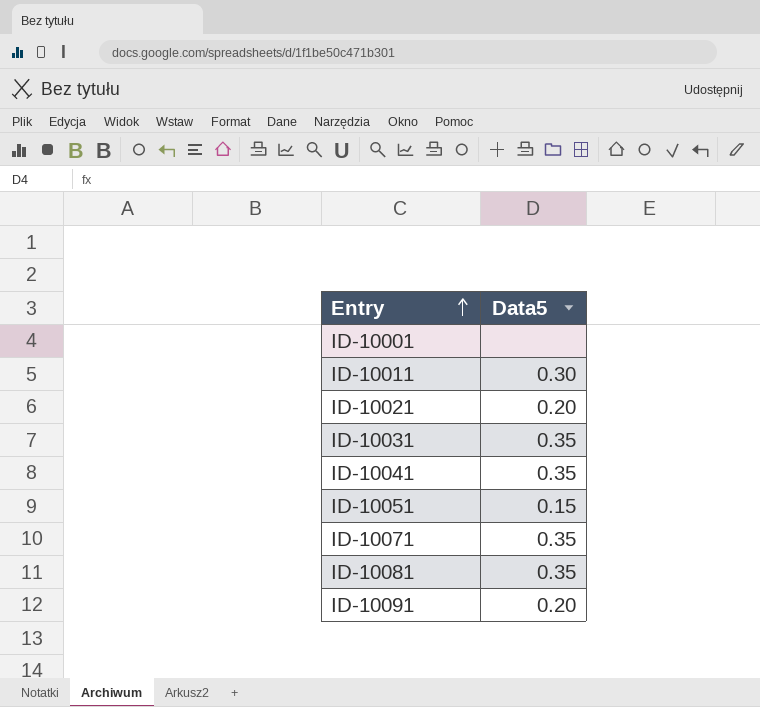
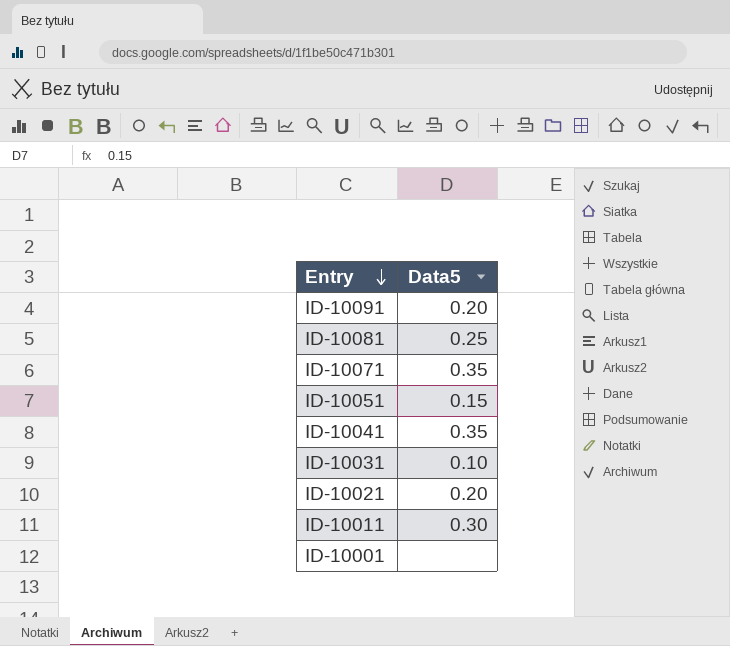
row order: Entry ascending -> Entry descending
ID-10081 | Data5: 0.35 -> 0.25
ID-10031 | Data5: 0.35 -> 0.10

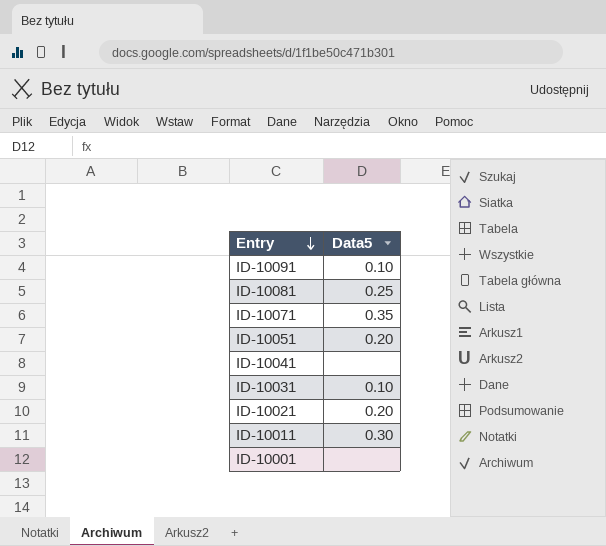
ID-10091 | Data5: 0.20 -> 0.10
ID-10051 | Data5: 0.15 -> 0.20
ID-10041 | Data5: 0.35 -> none

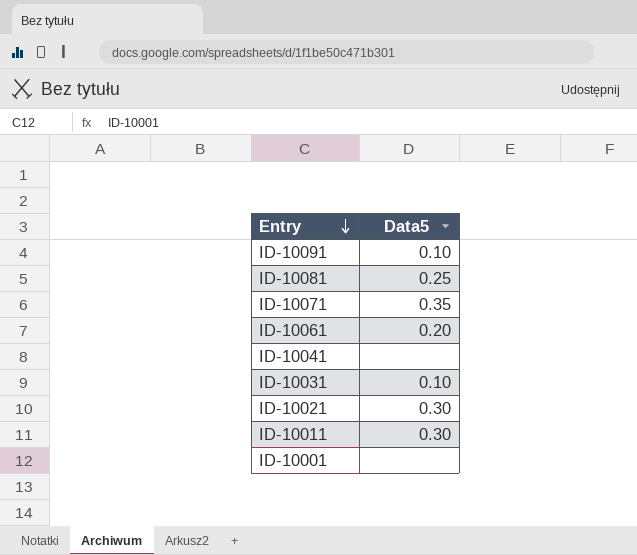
row ID-10051: 0.20 -> none
row ID-10061: none -> 0.20
ID-10021 | Data5: 0.20 -> 0.30

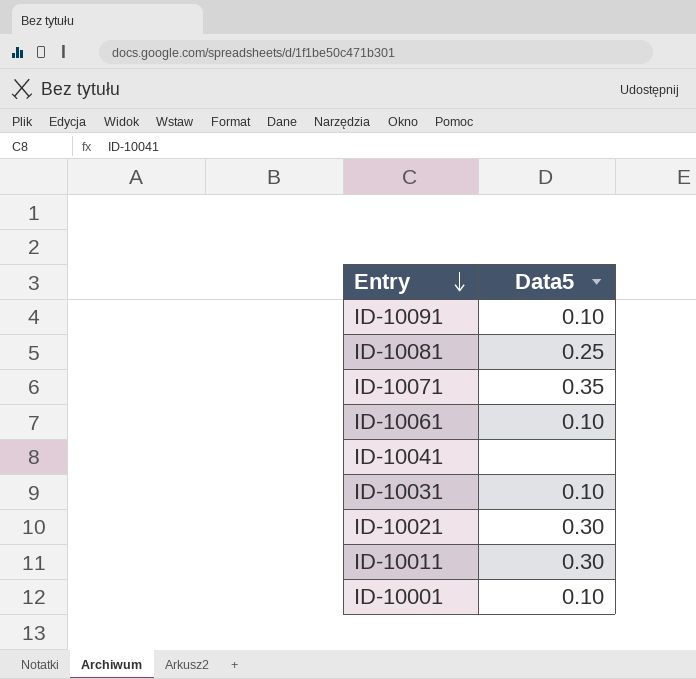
ID-10061 | Data5: 0.20 -> 0.10
ID-10001 | Data5: none -> 0.10

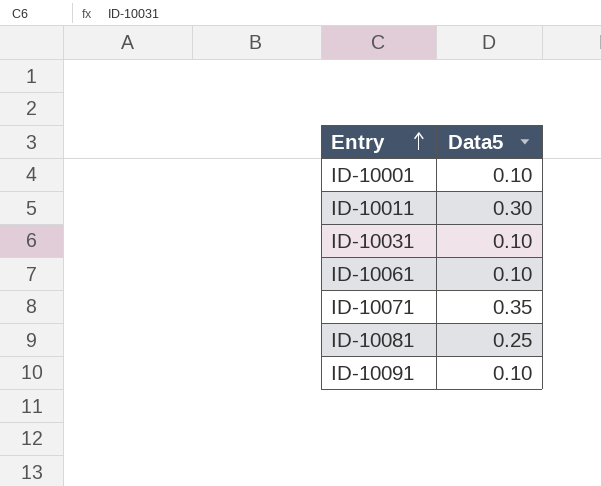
row order: Entry descending -> Entry ascending
row ID-10041: none -> none
row ID-10021: 0.30 -> none

